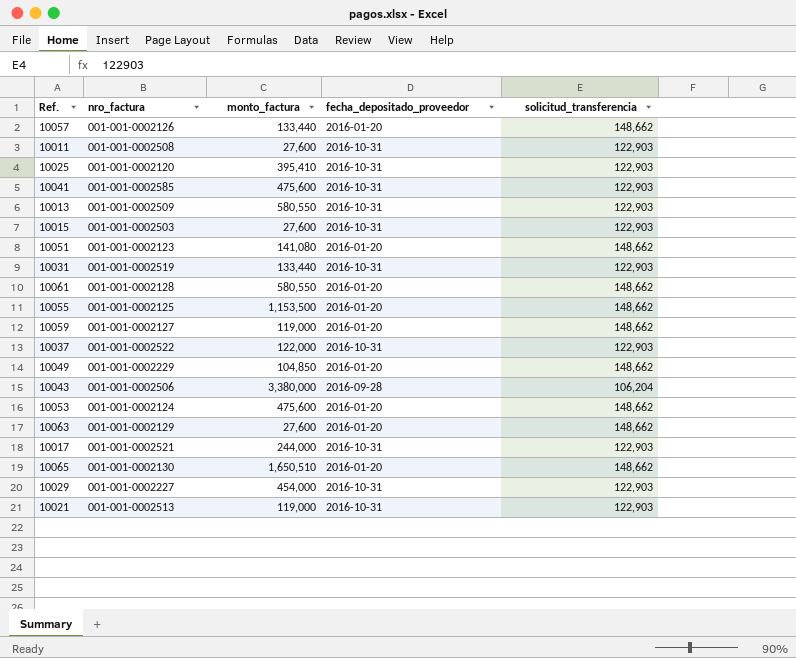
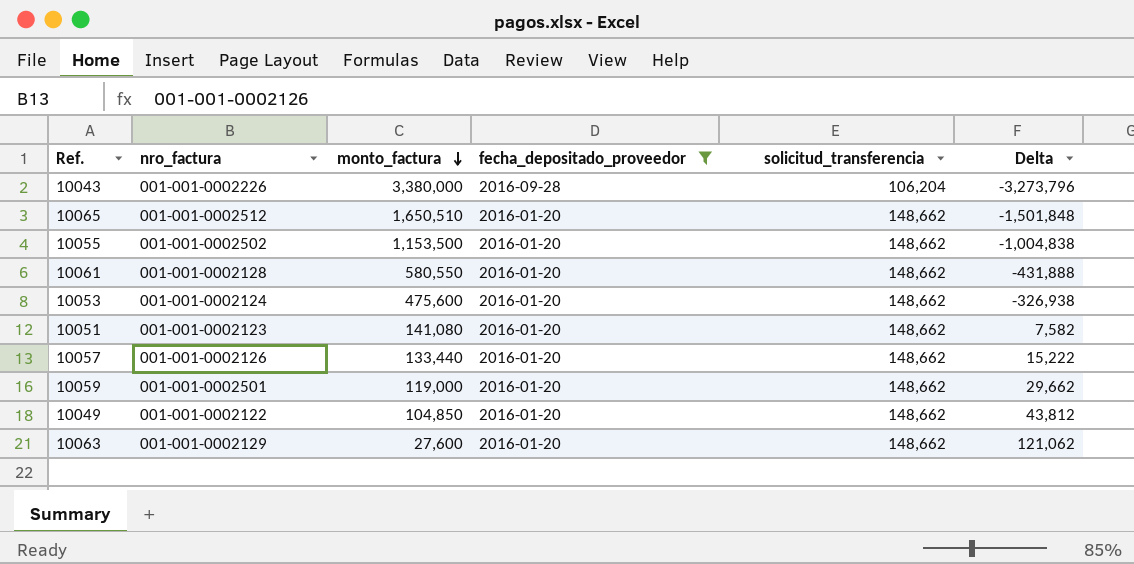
filter: none -> fecha_depositado_proveedor != 2016-10-31
row order: none -> monto_factura descending
column Delta | formula: none -> [solicitud_transferencia] - [monto_factura]
10043 | nro_factura: 001-001-0002506 -> 001-001-0002226
10065 | nro_factura: 001-001-0002130 -> 001-001-0002512
10055 | nro_factura: 001-001-0002125 -> 001-001-0002502
10059 | nro_factura: 001-001-0002127 -> 001-001-0002501
10049 | nro_factura: 001-001-0002229 -> 001-001-0002122

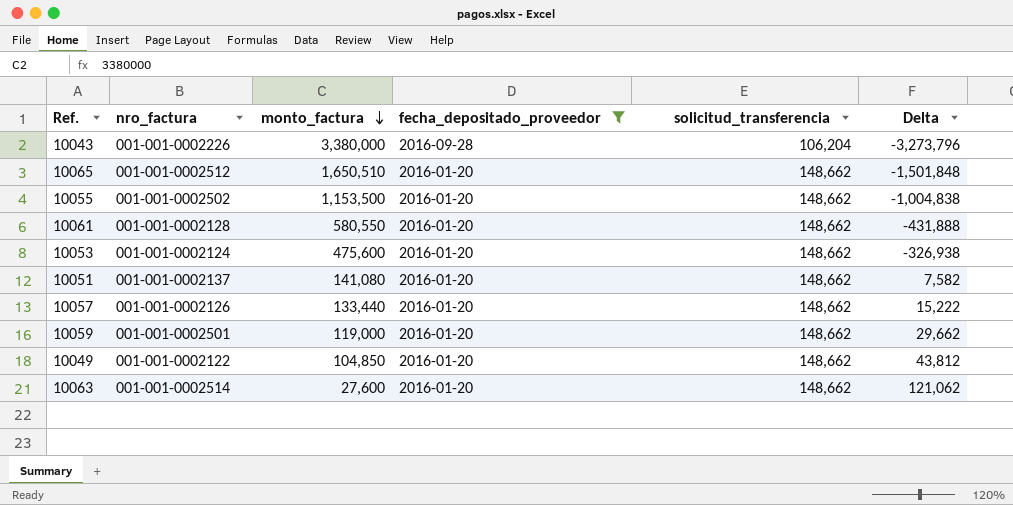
10051 | nro_factura: 001-001-0002123 -> 001-001-0002137
10063 | nro_factura: 001-001-0002129 -> 001-001-0002514

